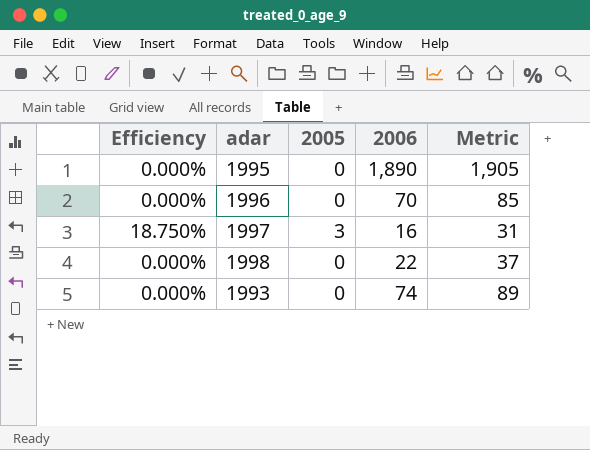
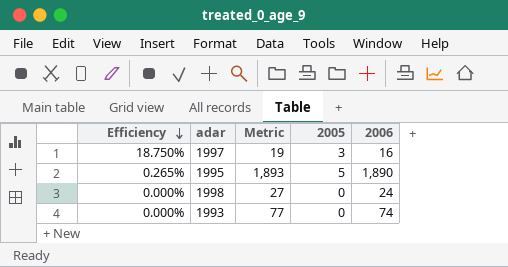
row order: none -> Efficiency descending
column Metric | formula: [2006] + 15 -> [2006] + 3
column Metric | position: 5 -> 3
row 1996: 0.000% | 0 | 70 | 85 -> none
1995 | Efficiency: 0.000% -> 0.265%
1995 | 2005: 0 -> 5
1998 | 2006: 22 -> 24

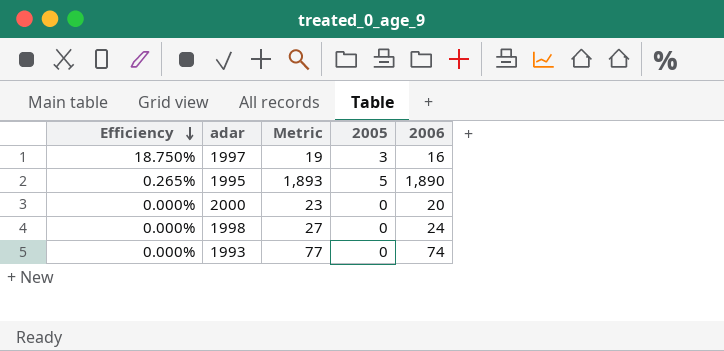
row 2000: none -> 0.000% | 23 | 0 | 20

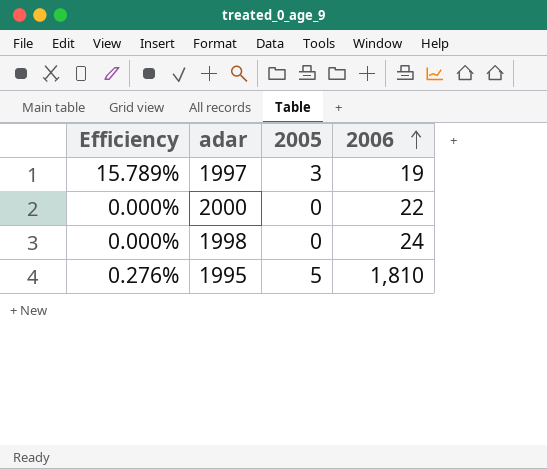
row order: Efficiency descending -> 2006 ascending
column Metric | formula: [2006] + 3 -> none
row 1993: 0.000% | 77 | 0 | 74 -> none
1997 | Efficiency: 18.750% -> 15.789%
1997 | 2006: 16 -> 19
2000 | 2006: 20 -> 22
1995 | Efficiency: 0.265% -> 0.276%
1995 | 2006: 1,890 -> 1,810

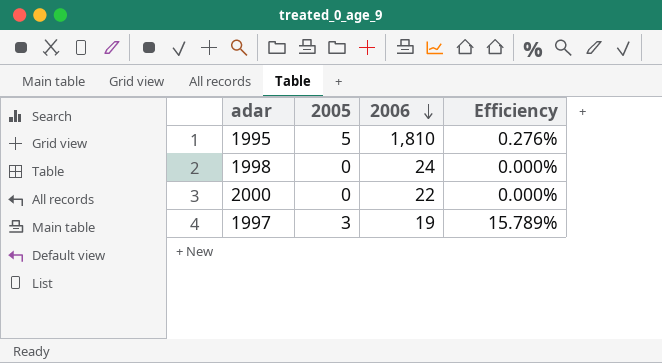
row order: 2006 ascending -> 2006 descending
column Efficiency | position: 1 -> 4

